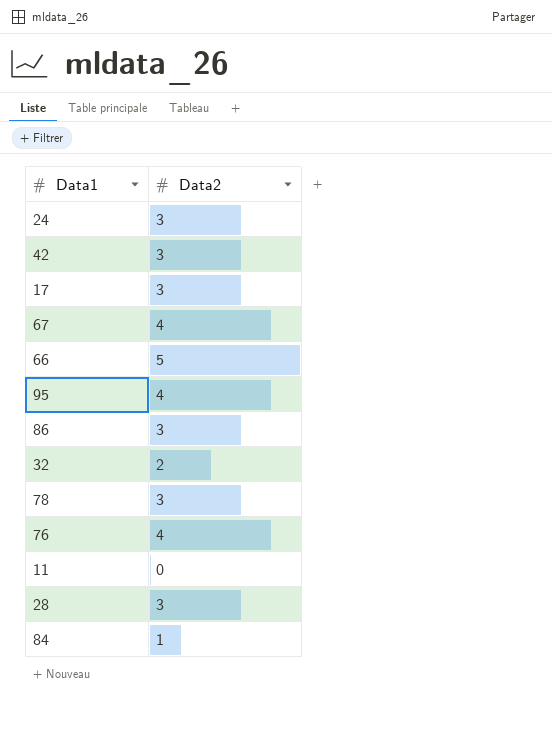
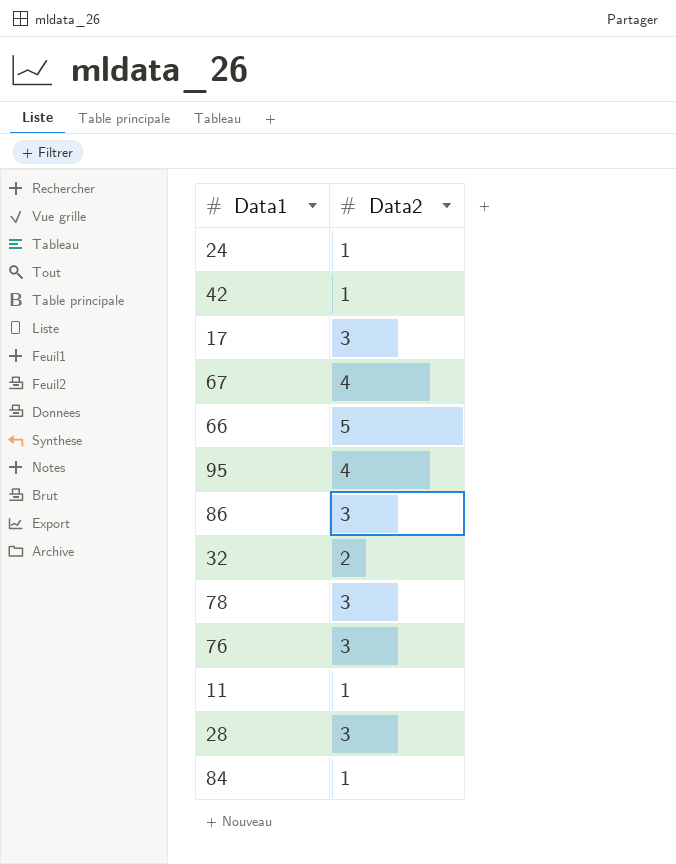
24 | Data2: 3 -> 1
42 | Data2: 3 -> 1
76 | Data2: 4 -> 3
11 | Data2: 0 -> 1

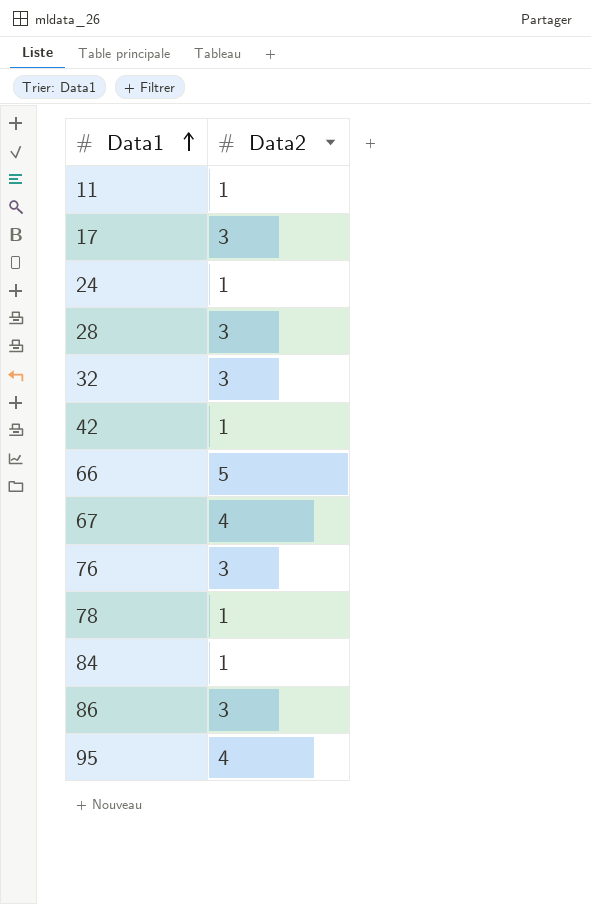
row order: none -> Data1 ascending
32 | Data2: 2 -> 3
78 | Data2: 3 -> 1

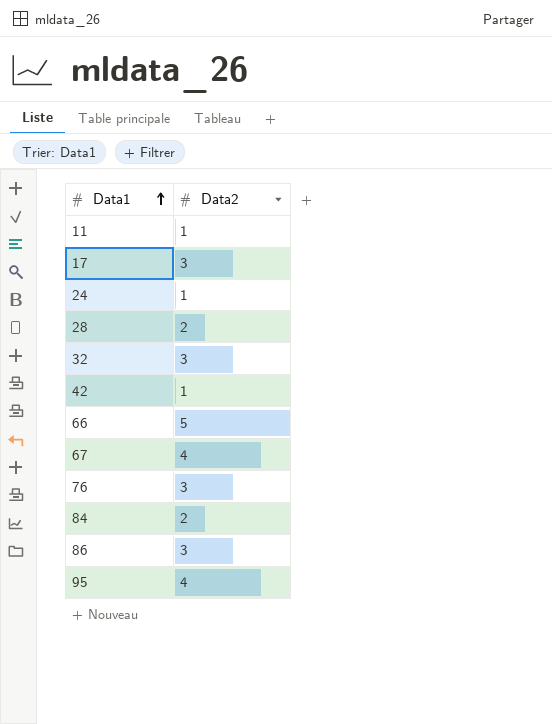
row 78: 1 -> none
28 | Data2: 3 -> 2
84 | Data2: 1 -> 2

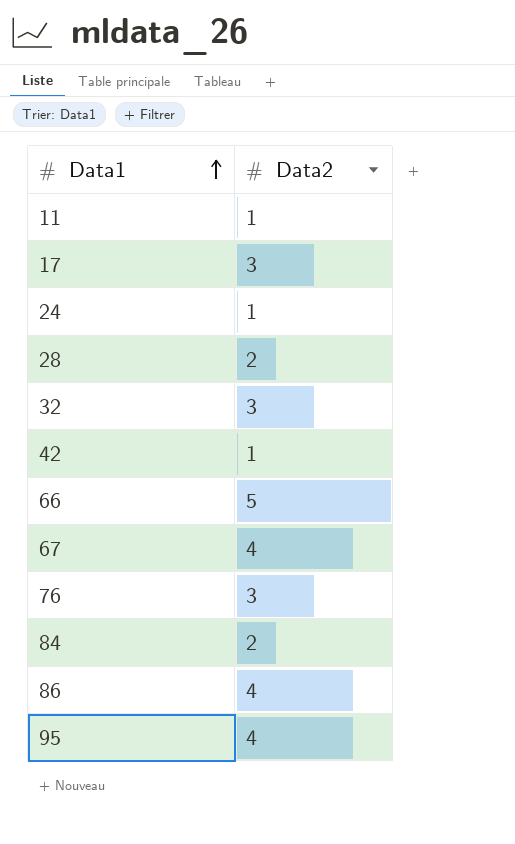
86 | Data2: 3 -> 4

